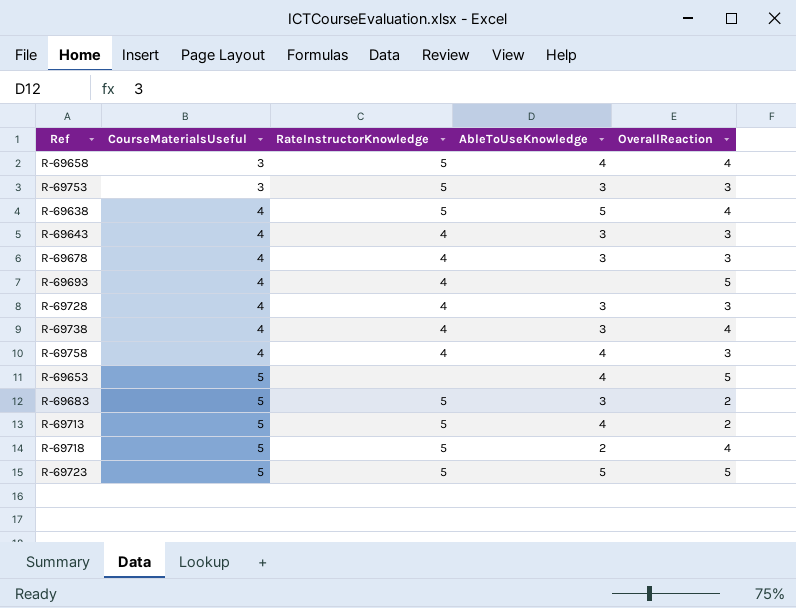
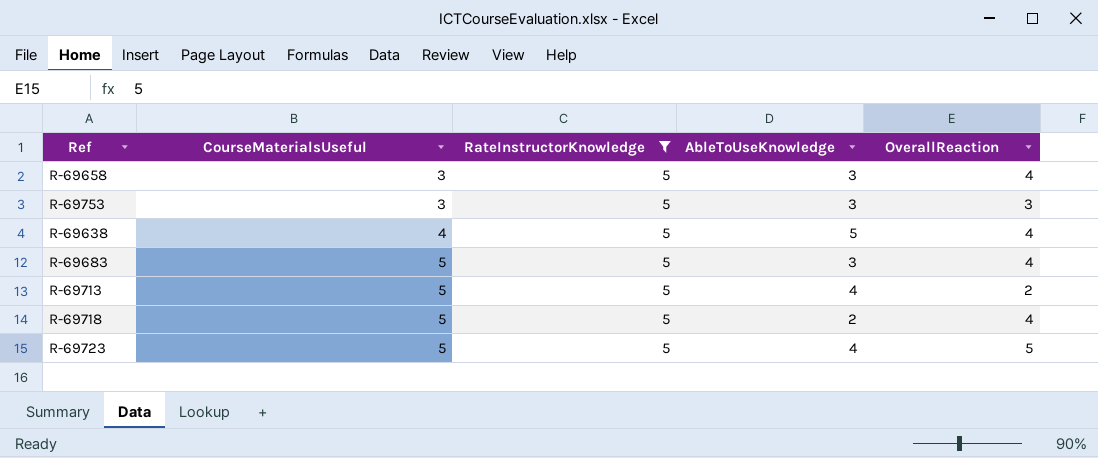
filter: none -> RateInstructorKnowledge = 5
R-69658 | AbleToUseKnowledge: 4 -> 3
R-69683 | OverallReaction: 2 -> 4
R-69723 | AbleToUseKnowledge: 5 -> 4

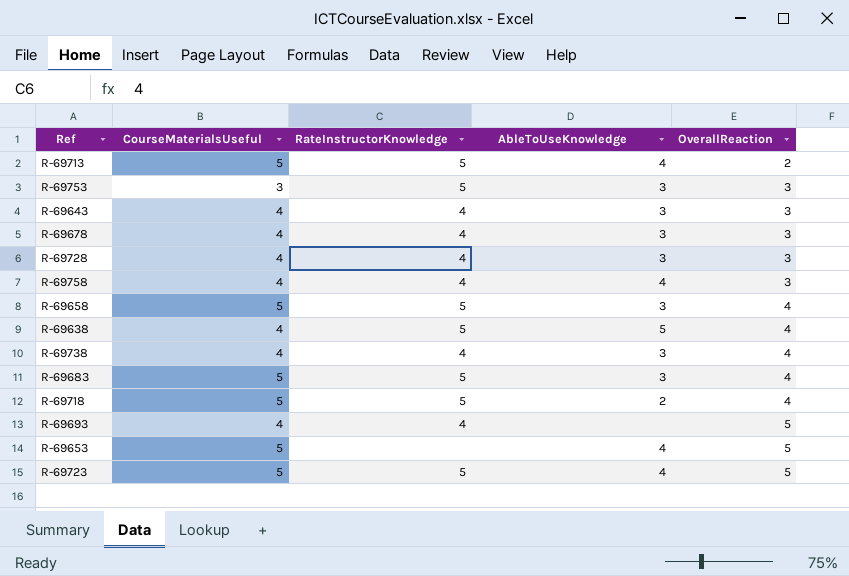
filter: RateInstructorKnowledge = 5 -> none
row order: CourseMaterialsUseful ascending -> OverallReaction ascending
R-69658 | CourseMaterialsUseful: 3 -> 5

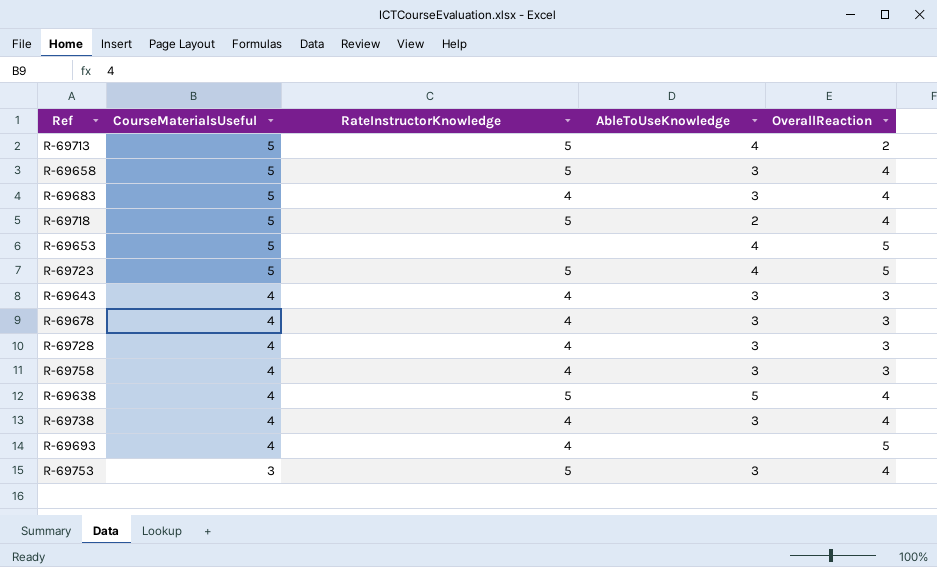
row order: OverallReaction ascending -> CourseMaterialsUseful descending
R-69683 | RateInstructorKnowledge: 5 -> 4
R-69758 | AbleToUseKnowledge: 4 -> 3
R-69753 | OverallReaction: 3 -> 4

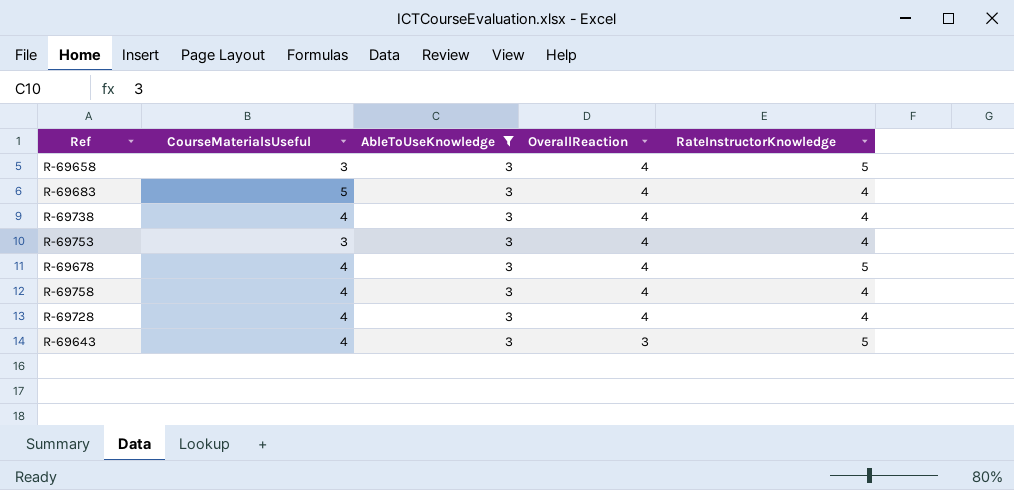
filter: none -> AbleToUseKnowledge = 3
row order: CourseMaterialsUseful descending -> OverallReaction descending
column RateInstructorKnowledge | position: 3 -> 5
R-69658 | CourseMaterialsUseful: 5 -> 3
R-69753 | RateInstructorKnowledge: 5 -> 4
R-69678 | OverallReaction: 3 -> 4
R-69678 | RateInstructorKnowledge: 4 -> 5
R-69758 | OverallReaction: 3 -> 4
R-69728 | OverallReaction: 3 -> 4
R-69643 | RateInstructorKnowledge: 4 -> 5

